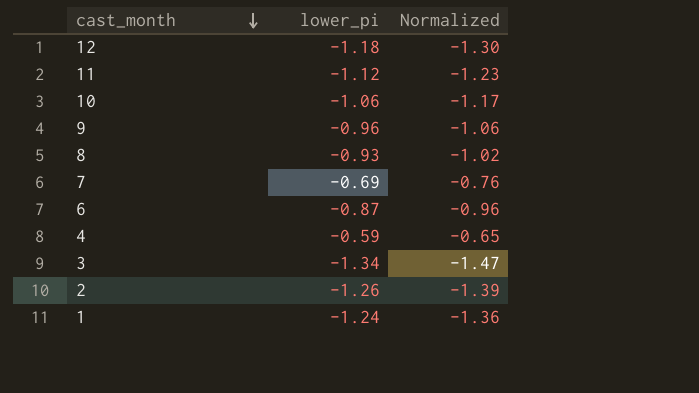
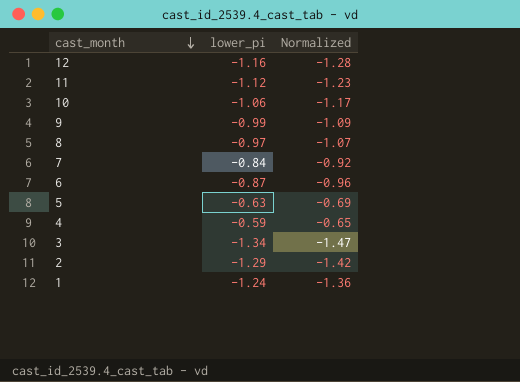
12 | lower_pi: -1.18 -> -1.16
12 | Normalized: -1.30 -> -1.28
9 | lower_pi: -0.96 -> -0.99
9 | Normalized: -1.06 -> -1.09
8 | lower_pi: -0.93 -> -0.97
8 | Normalized: -1.02 -> -1.07
7 | lower_pi: -0.69 -> -0.84
7 | Normalized: -0.76 -> -0.92
row 5: none -> -0.63 | -0.69
2 | lower_pi: -1.26 -> -1.29
2 | Normalized: -1.39 -> -1.42

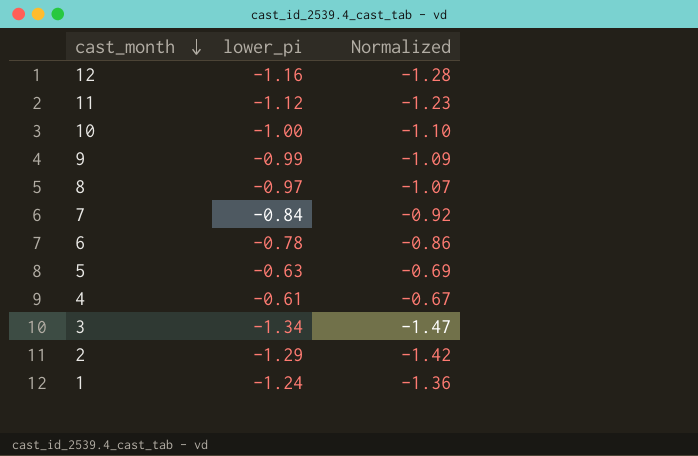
10 | lower_pi: -1.06 -> -1.00
10 | Normalized: -1.17 -> -1.10
6 | lower_pi: -0.87 -> -0.78
6 | Normalized: -0.96 -> -0.86
4 | lower_pi: -0.59 -> -0.61
4 | Normalized: -0.65 -> -0.67

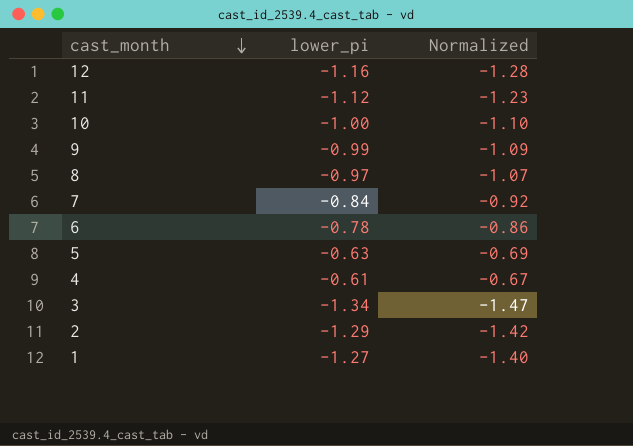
1 | lower_pi: -1.24 -> -1.27
1 | Normalized: -1.36 -> -1.40

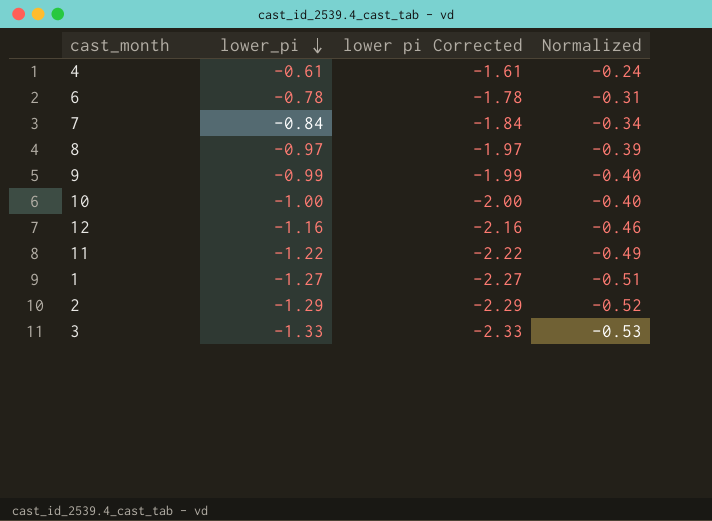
row order: cast_month descending -> lower_pi descending
column lower pi Corrected | formula: none -> [lower_pi] - 1
column Normalized | formula: [lower_pi] * 1.1 -> [lower_pi] * 0.4
row 5: -0.63 | -0.69 -> none
11 | lower_pi: -1.12 -> -1.22
3 | lower_pi: -1.34 -> -1.33

